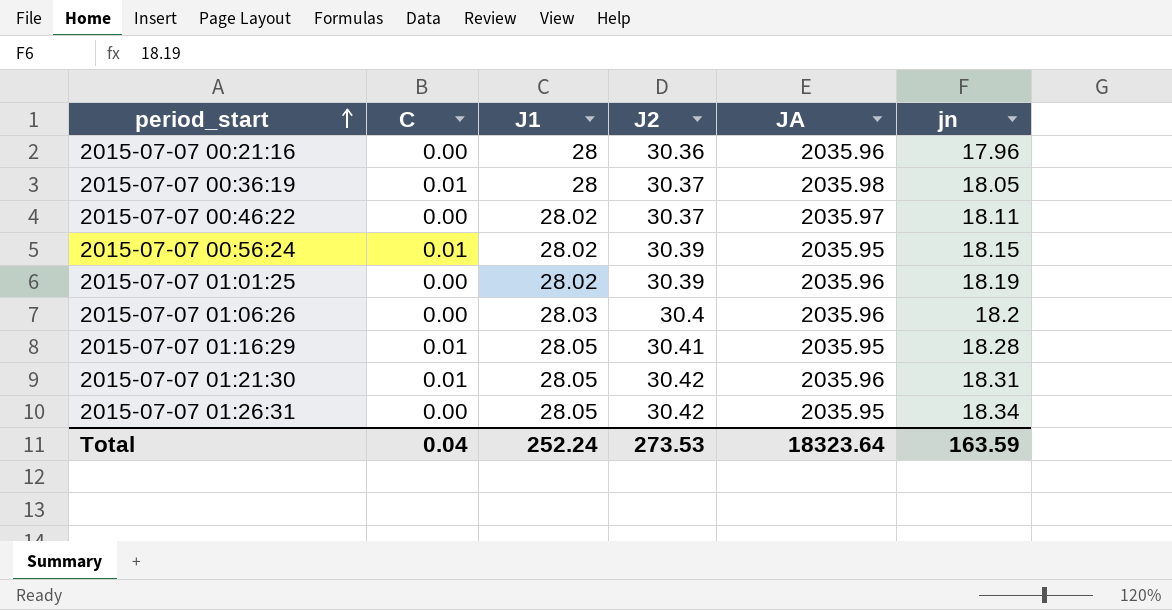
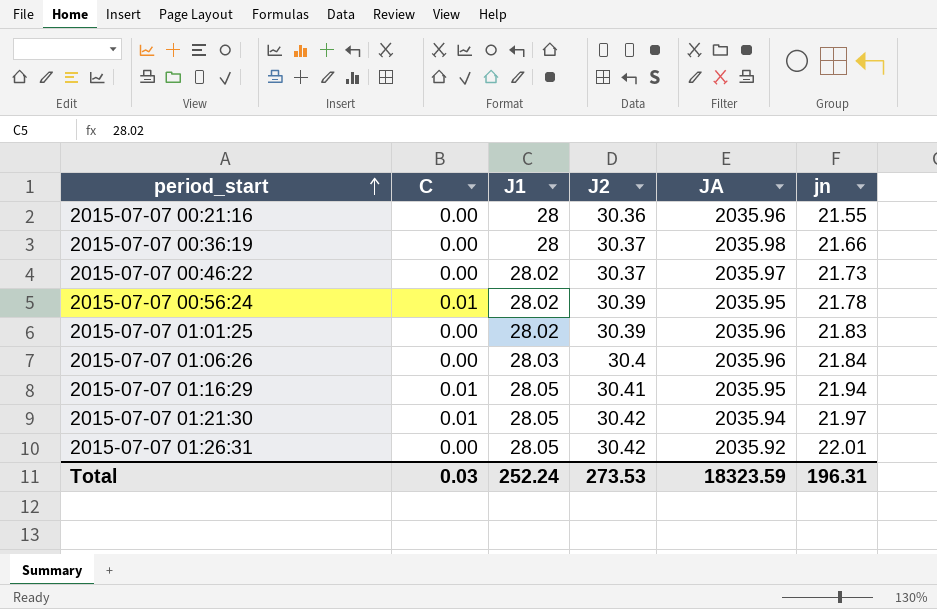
2015-07-07 00:21:16 | jn: 17.96 -> 21.55
2015-07-07 00:36:19 | C: 0.01 -> 0.00
2015-07-07 00:36:19 | jn: 18.05 -> 21.66
2015-07-07 00:46:22 | jn: 18.11 -> 21.73
2015-07-07 00:56:24 | jn: 18.15 -> 21.78
2015-07-07 01:01:25 | jn: 18.19 -> 21.83
2015-07-07 01:06:26 | jn: 18.2 -> 21.84
2015-07-07 01:16:29 | jn: 18.28 -> 21.94
2015-07-07 01:21:30 | JA: 2035.96 -> 2035.94
2015-07-07 01:21:30 | jn: 18.31 -> 21.97
2015-07-07 01:26:31 | JA: 2035.95 -> 2035.92
2015-07-07 01:26:31 | jn: 18.34 -> 22.01
Total | C: 0.04 -> 0.03
Total | JA: 18323.64 -> 18323.59
Total | jn: 163.59 -> 196.31

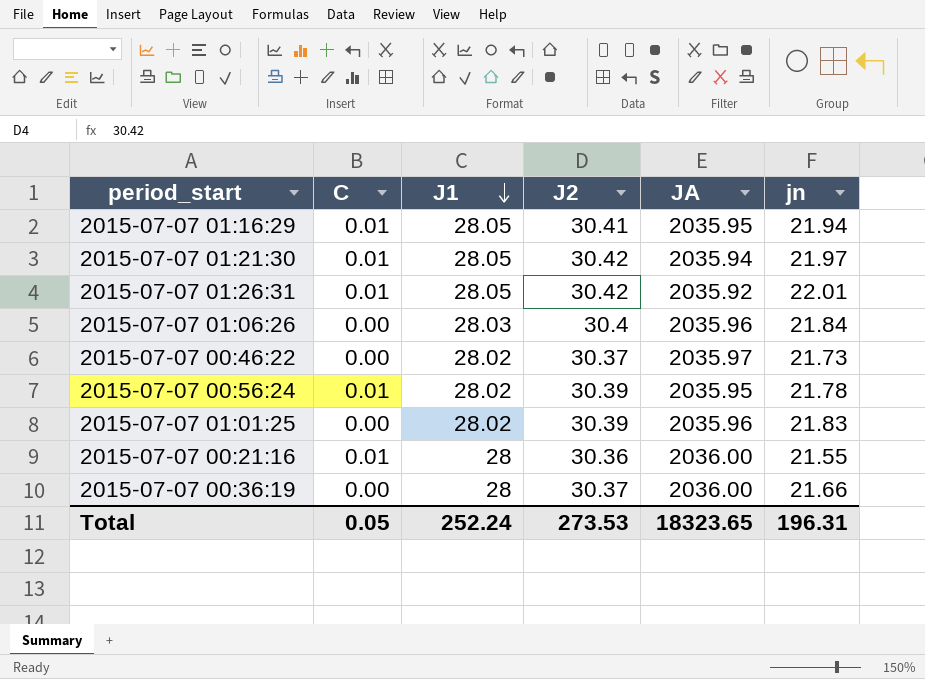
row order: period_start ascending -> J1 descending
2015-07-07 01:26:31 | C: 0.00 -> 0.01
2015-07-07 00:21:16 | C: 0.00 -> 0.01
2015-07-07 00:21:16 | JA: 2035.96 -> 2036.00
2015-07-07 00:36:19 | JA: 2035.98 -> 2036.00
Total | C: 0.03 -> 0.05
Total | JA: 18323.59 -> 18323.65

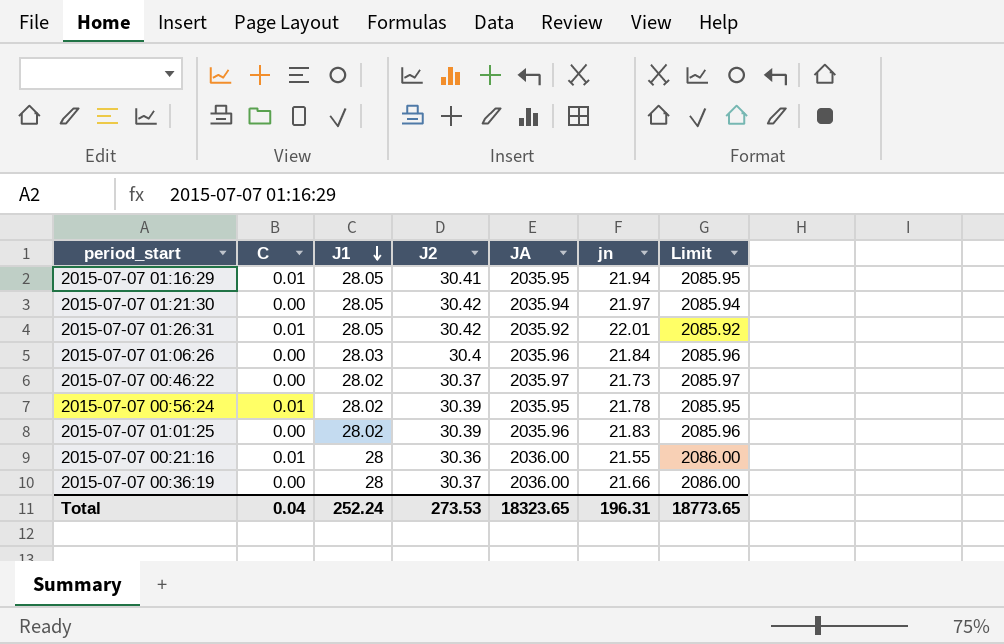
column Limit | formula: none -> [JA] + 50
2015-07-07 01:21:30 | C: 0.01 -> 0.00
Total | C: 0.05 -> 0.04

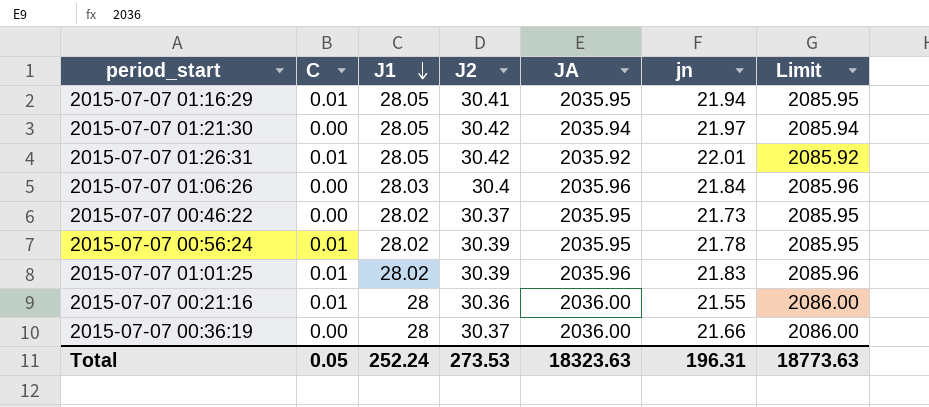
2015-07-07 00:46:22 | JA: 2035.97 -> 2035.95
2015-07-07 00:46:22 | Limit: 2085.97 -> 2085.95
2015-07-07 01:01:25 | C: 0.00 -> 0.01
Total | C: 0.04 -> 0.05
Total | JA: 18323.65 -> 18323.63
Total | Limit: 18773.65 -> 18773.63

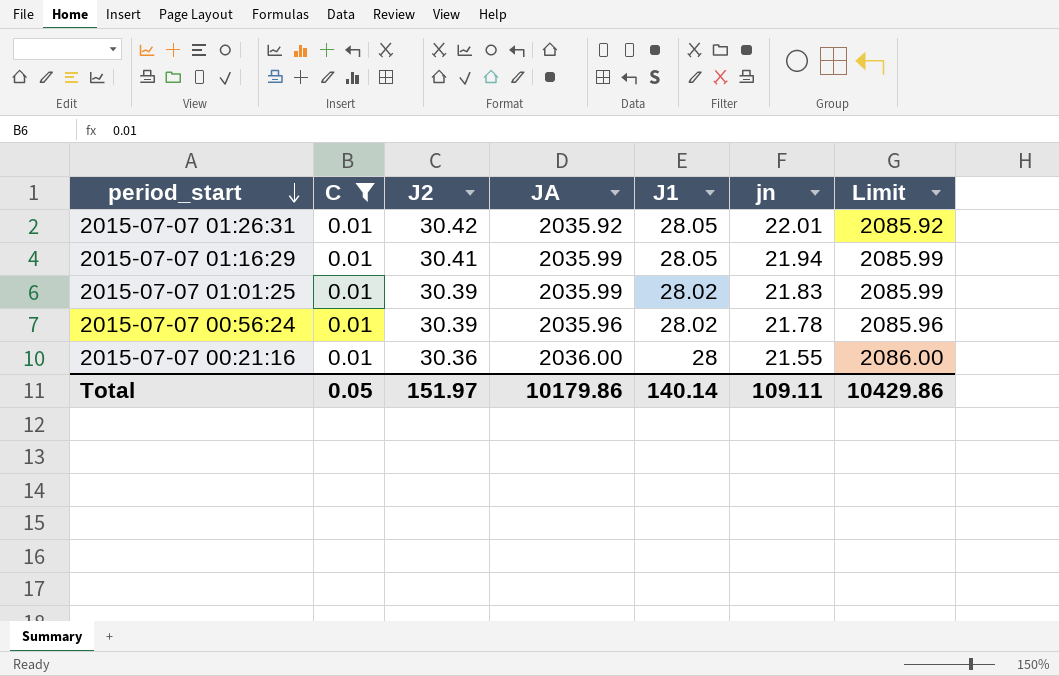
filter: none -> C = 0.01
row order: J1 descending -> period_start descending
column J1 | position: 3 -> 5
2015-07-07 01:16:29 | JA: 2035.95 -> 2035.99
2015-07-07 01:16:29 | Limit: 2085.95 -> 2085.99
2015-07-07 01:01:25 | JA: 2035.96 -> 2035.99
2015-07-07 01:01:25 | Limit: 2085.96 -> 2085.99
2015-07-07 00:56:24 | JA: 2035.95 -> 2035.96
2015-07-07 00:56:24 | Limit: 2085.95 -> 2085.96
Total | J2: 273.53 -> 151.97
Total | JA: 18323.63 -> 10179.86
Total | J1: 252.24 -> 140.14
Total | jn: 196.31 -> 109.11
Total | Limit: 18773.63 -> 10429.86

